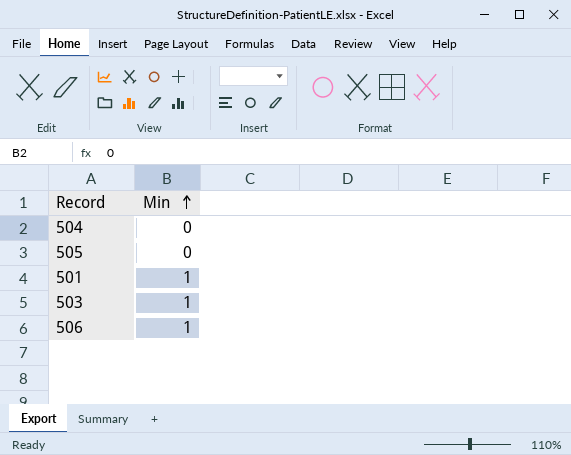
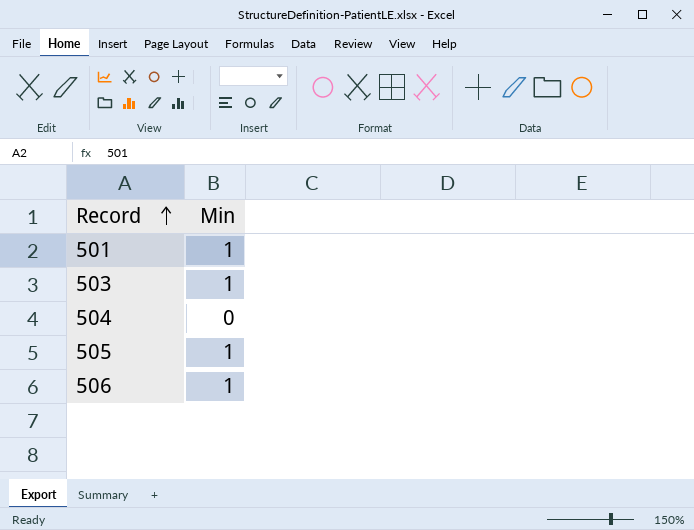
row order: Min ascending -> Record ascending
505 | Min: 0 -> 1

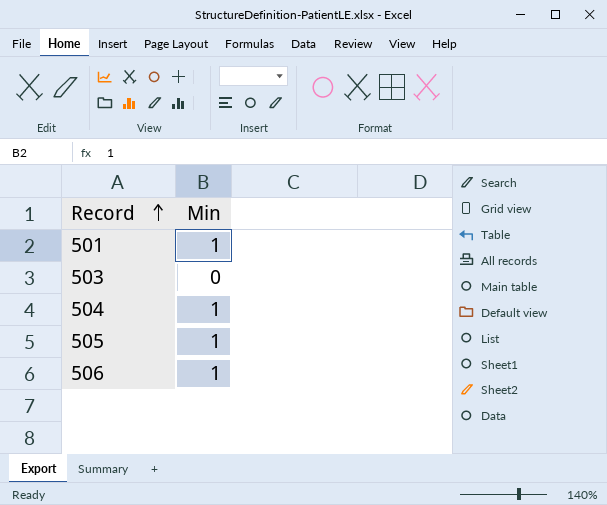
503 | Min: 1 -> 0
504 | Min: 0 -> 1

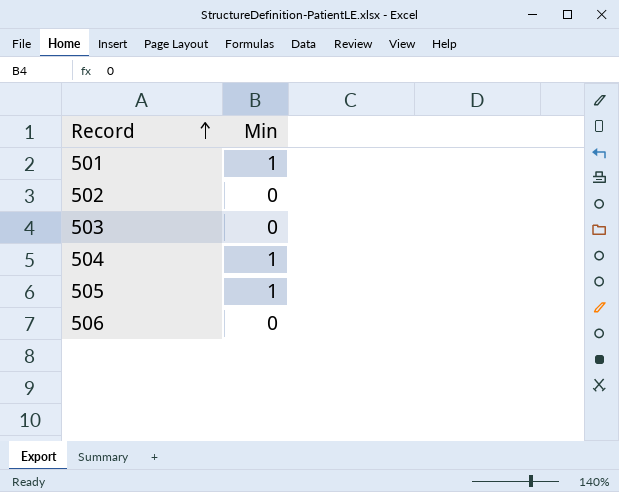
row 502: none -> 0
506 | Min: 1 -> 0

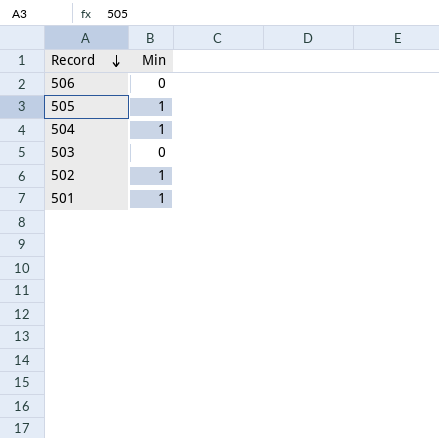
row order: Record ascending -> Record descending
502 | Min: 0 -> 1

